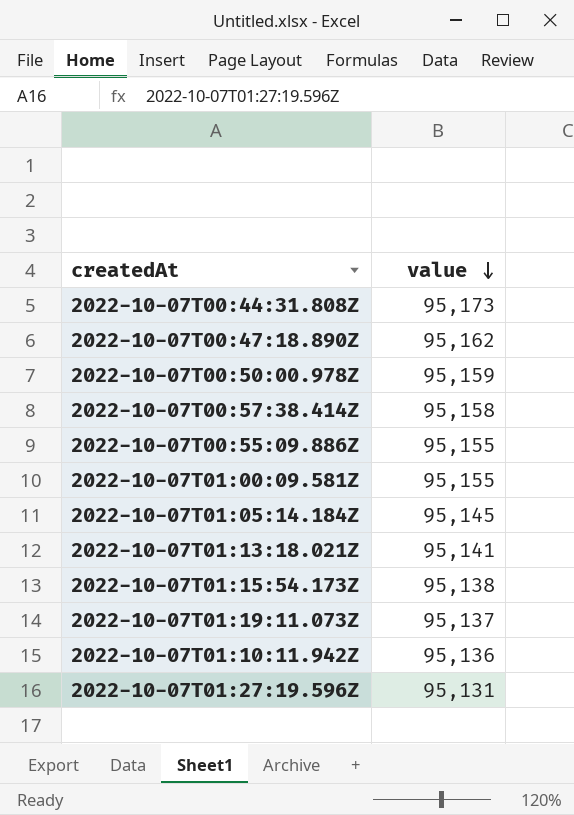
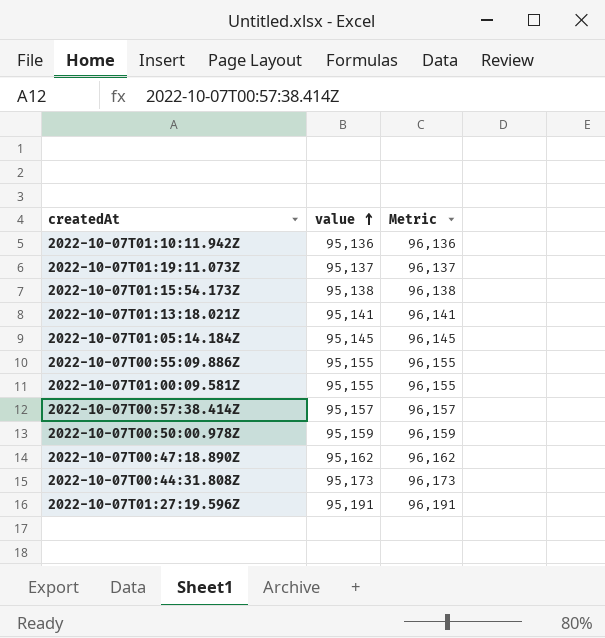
row order: value descending -> value ascending
column Metric | formula: none -> [value] + 1000
2022-10-07T00:57:38.414Z | value: 95,158 -> 95,157
2022-10-07T01:27:19.596Z | value: 95,131 -> 95,191

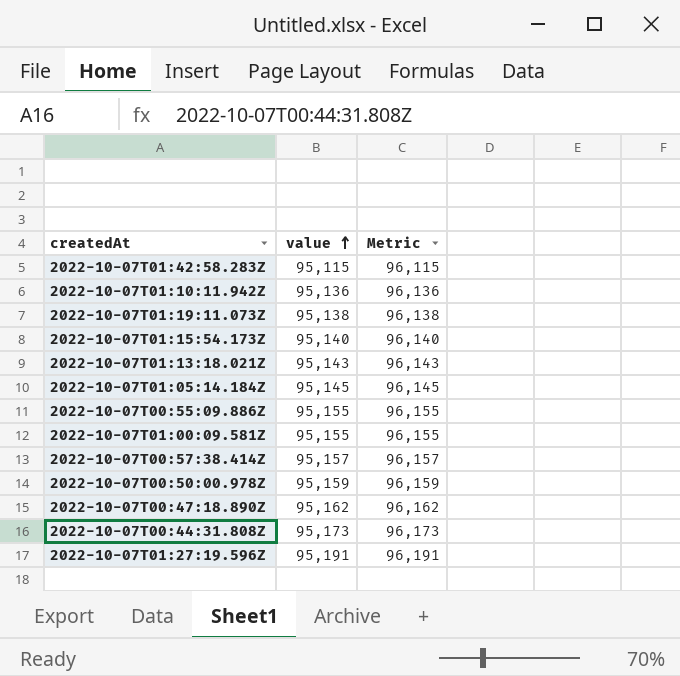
row 2022-10-07T01:42:58.283Z: none -> 95,115 | 96,115
2022-10-07T01:19:11.073Z | value: 95,137 -> 95,138
2022-10-07T01:19:11.073Z | Metric: 96,137 -> 96,138
2022-10-07T01:15:54.173Z | value: 95,138 -> 95,140
2022-10-07T01:15:54.173Z | Metric: 96,138 -> 96,140
2022-10-07T01:13:18.021Z | value: 95,141 -> 95,143
2022-10-07T01:13:18.021Z | Metric: 96,141 -> 96,143

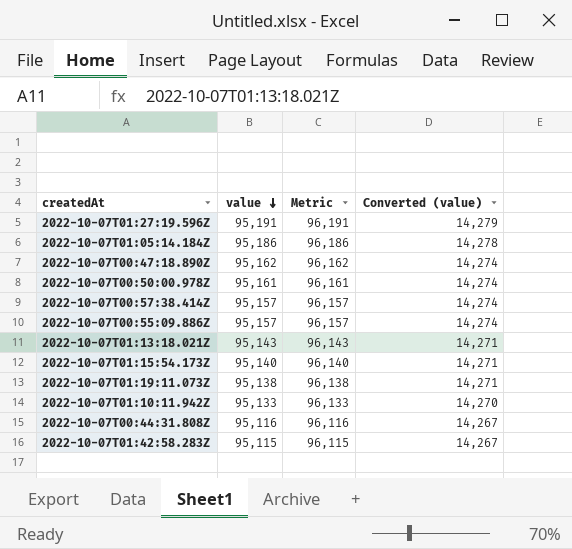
row order: value ascending -> value descending
column Converted (value) | formula: none -> [value] * 0.15
row 2022-10-07T01:00:09.581Z: 95,155 | 96,155 -> none
2022-10-07T01:05:14.184Z | value: 95,145 -> 95,186
2022-10-07T01:05:14.184Z | Metric: 96,145 -> 96,186
2022-10-07T00:50:00.978Z | value: 95,159 -> 95,161
2022-10-07T00:50:00.978Z | Metric: 96,159 -> 96,161
2022-10-07T00:55:09.886Z | value: 95,155 -> 95,157
2022-10-07T00:55:09.886Z | Metric: 96,155 -> 96,157
2022-10-07T01:10:11.942Z | value: 95,136 -> 95,133
2022-10-07T01:10:11.942Z | Metric: 96,136 -> 96,133
2022-10-07T00:44:31.808Z | value: 95,173 -> 95,116
2022-10-07T00:44:31.808Z | Metric: 96,173 -> 96,116

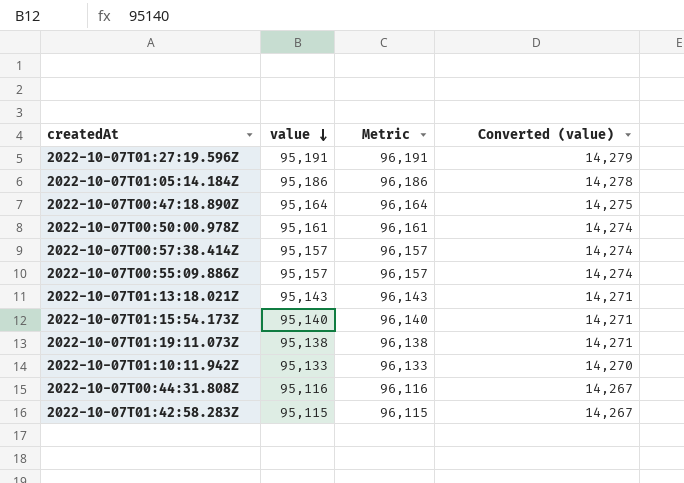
2022-10-07T00:47:18.890Z | value: 95,162 -> 95,164
2022-10-07T00:47:18.890Z | Metric: 96,162 -> 96,164
2022-10-07T00:47:18.890Z | Converted (value): 14,274 -> 14,275

